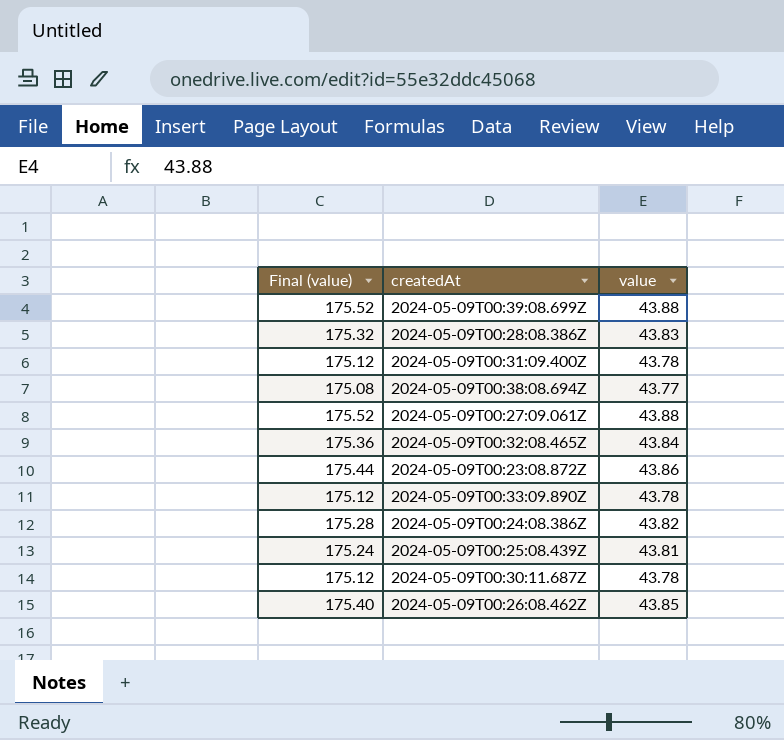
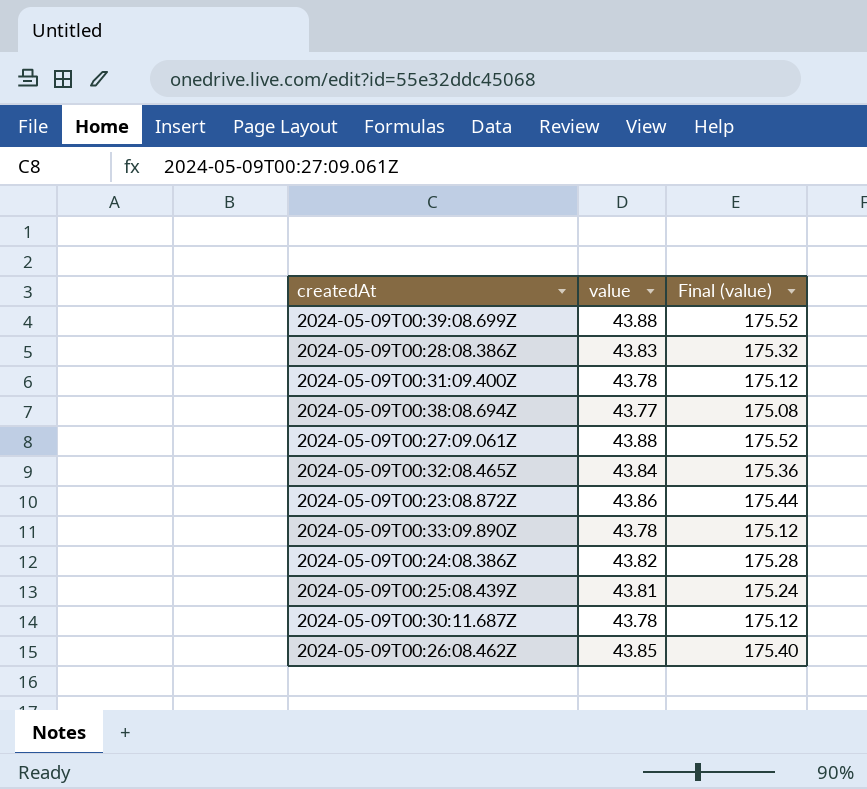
column Final (value) | position: 1 -> 3

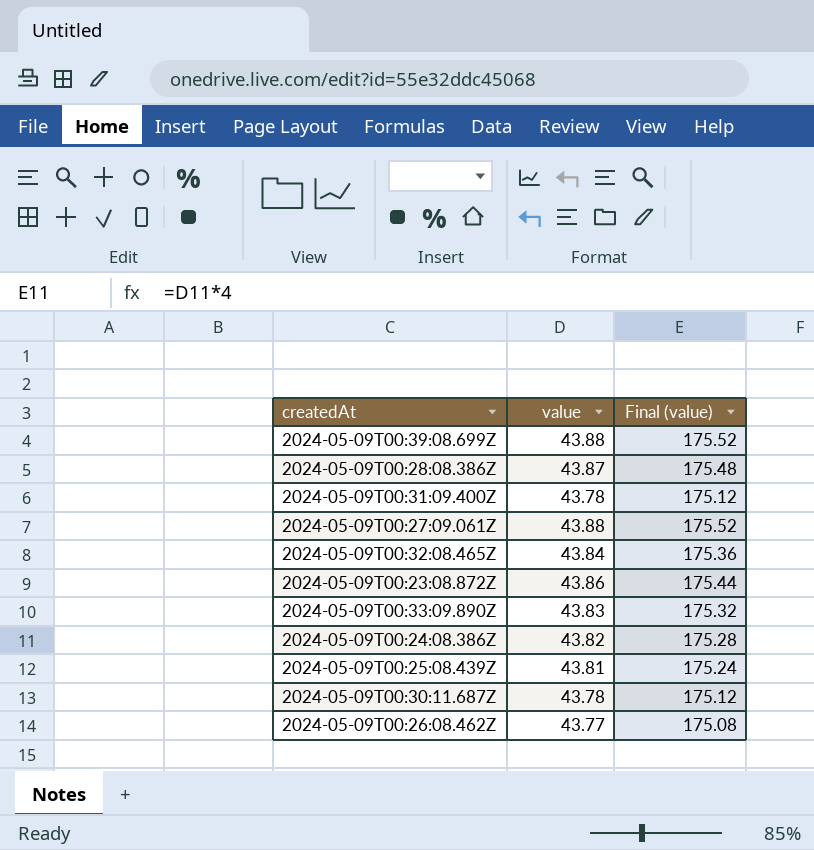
row 2024-05-09T00:38:08.694Z: 43.77 | 175.08 -> none
2024-05-09T00:28:08.386Z | value: 43.83 -> 43.87
2024-05-09T00:28:08.386Z | Final (value): 175.32 -> 175.48
2024-05-09T00:33:09.890Z | value: 43.78 -> 43.83
2024-05-09T00:33:09.890Z | Final (value): 175.12 -> 175.32
2024-05-09T00:26:08.462Z | value: 43.85 -> 43.77
2024-05-09T00:26:08.462Z | Final (value): 175.40 -> 175.08

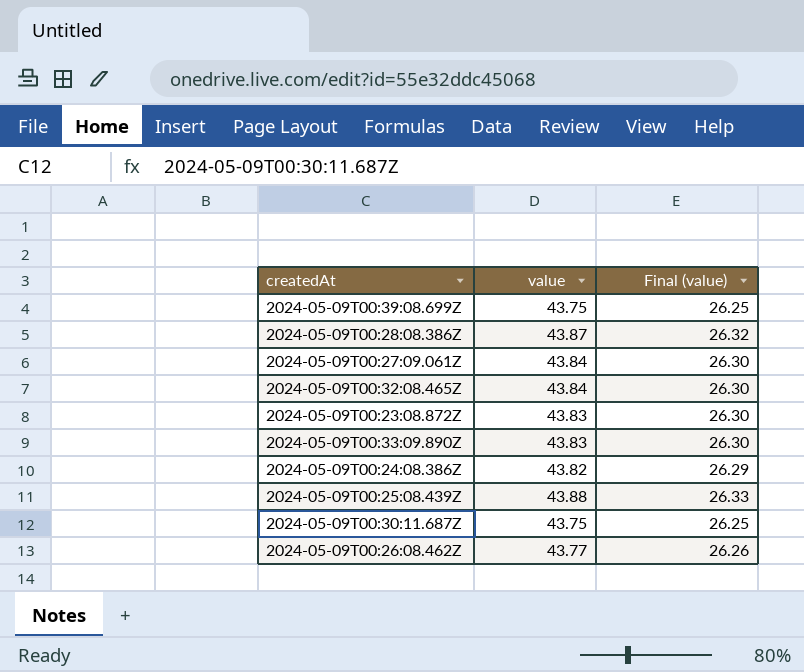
column Final (value) | formula: [value] * 4 -> [value] * 0.6
row 2024-05-09T00:31:09.400Z: 43.78 | 175.12 -> none
2024-05-09T00:39:08.699Z | value: 43.88 -> 43.75
2024-05-09T00:27:09.061Z | value: 43.88 -> 43.84
2024-05-09T00:23:08.872Z | value: 43.86 -> 43.83
2024-05-09T00:25:08.439Z | value: 43.81 -> 43.88
2024-05-09T00:30:11.687Z | value: 43.78 -> 43.75

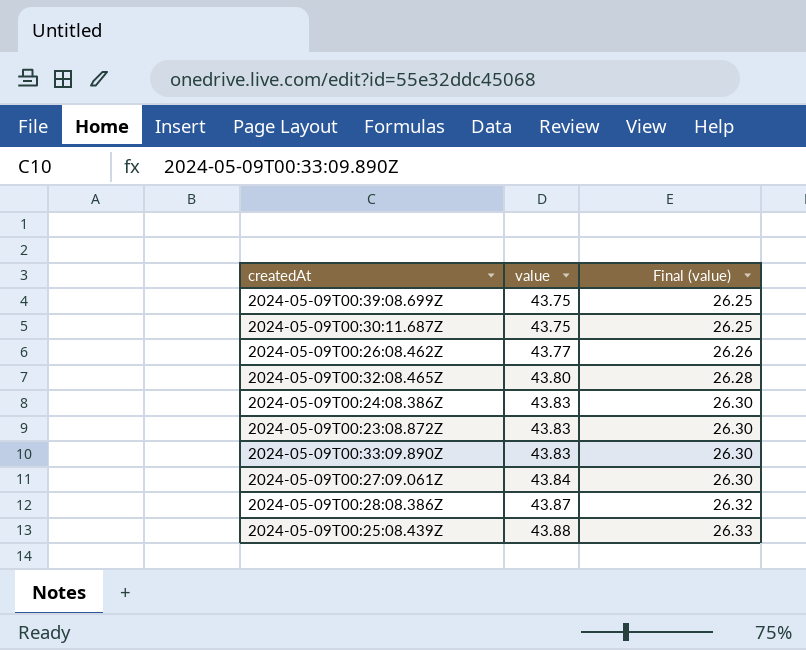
row order: none -> value ascending
2024-05-09T00:32:08.465Z | value: 43.84 -> 43.80
2024-05-09T00:32:08.465Z | Final (value): 26.30 -> 26.28
2024-05-09T00:24:08.386Z | value: 43.82 -> 43.83
2024-05-09T00:24:08.386Z | Final (value): 26.29 -> 26.30

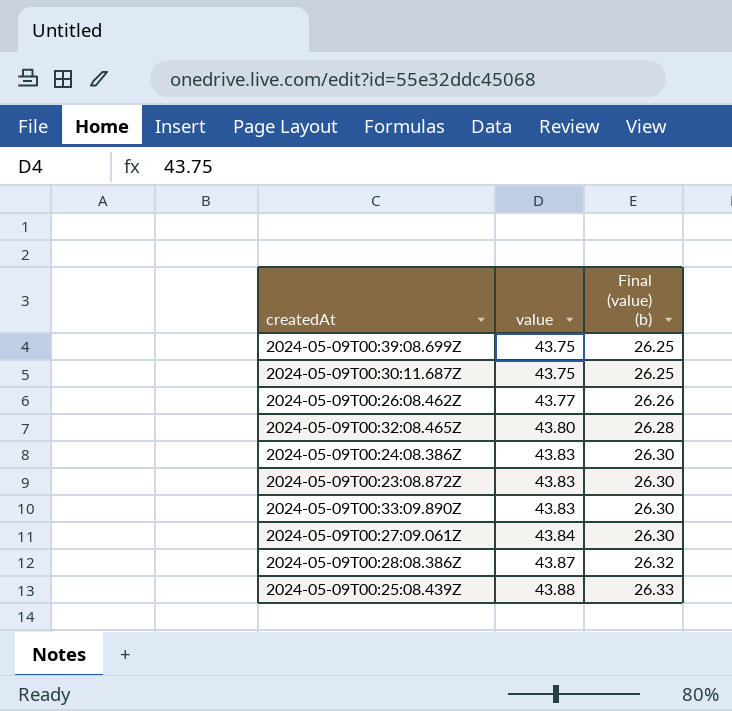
column name: Final (value) -> Final (value) (b)

